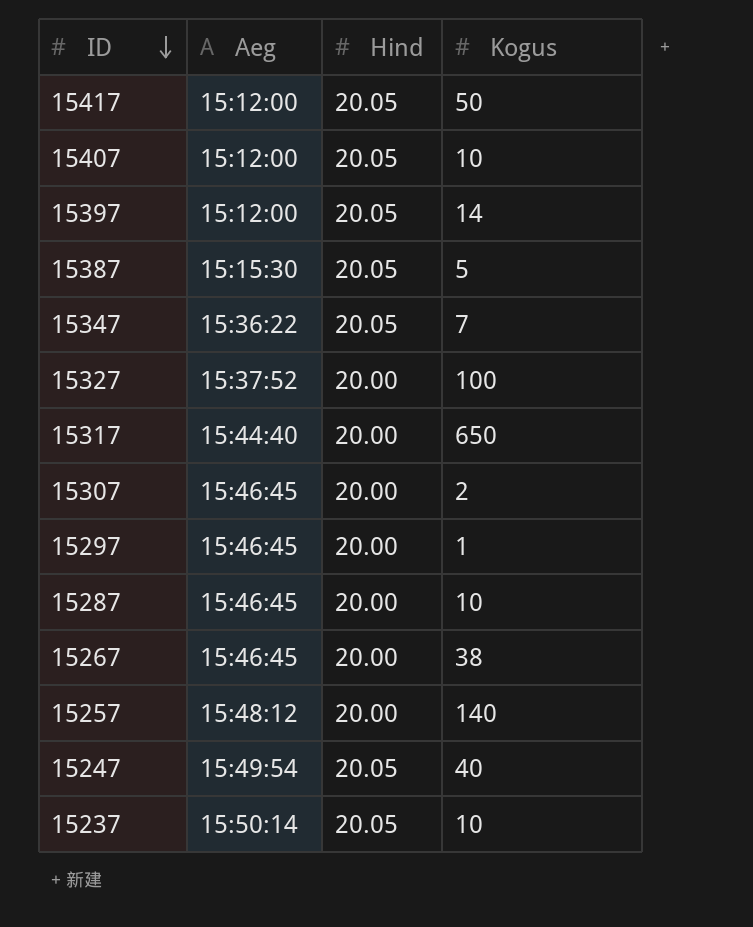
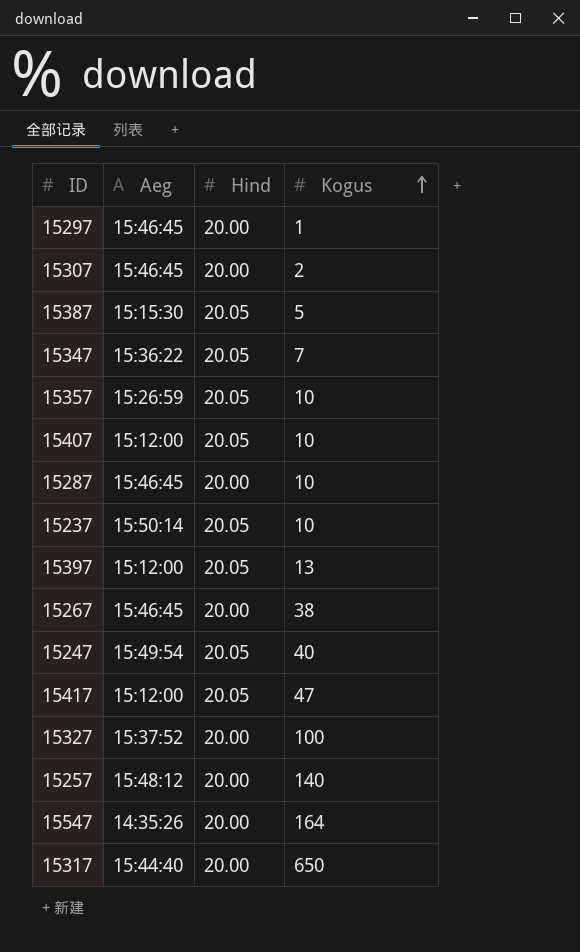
row order: ID descending -> Kogus ascending
row 15357: none -> 15:26:59 | 20.05 | 10
15397 | Kogus: 14 -> 13
15417 | Kogus: 50 -> 47
row 15547: none -> 14:35:26 | 20.00 | 164

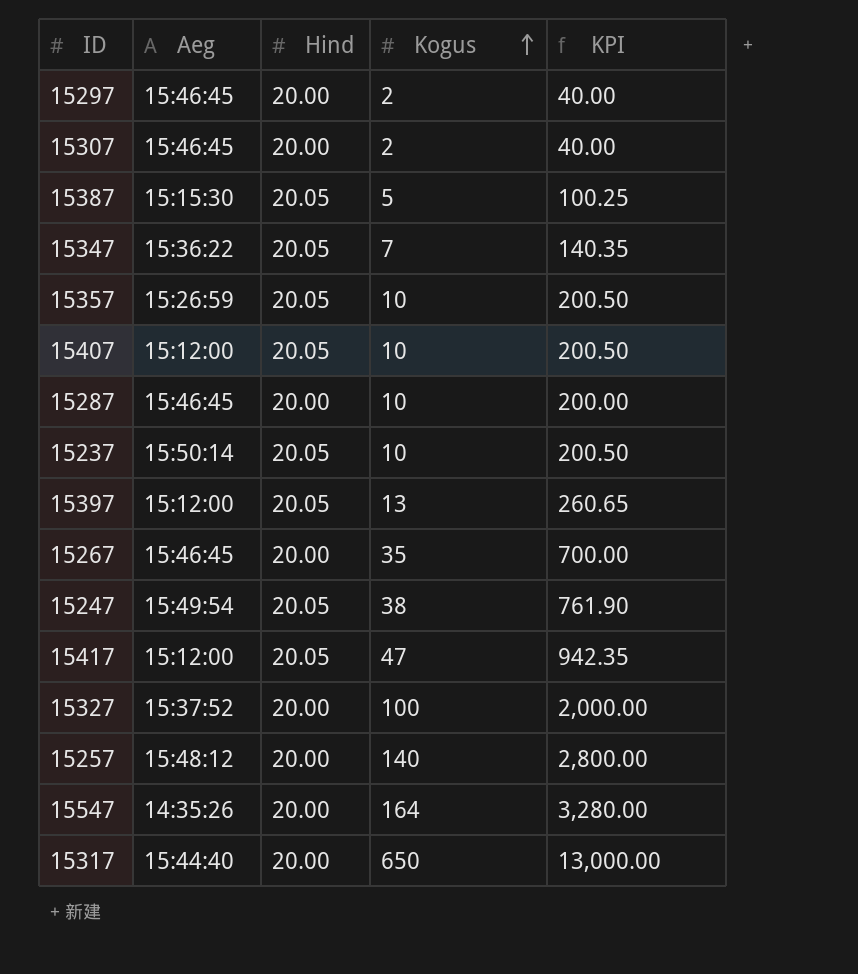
column KPI | formula: none -> [Hind] * [Kogus]
15297 | Kogus: 1 -> 2
15267 | Kogus: 38 -> 35
15247 | Kogus: 40 -> 38

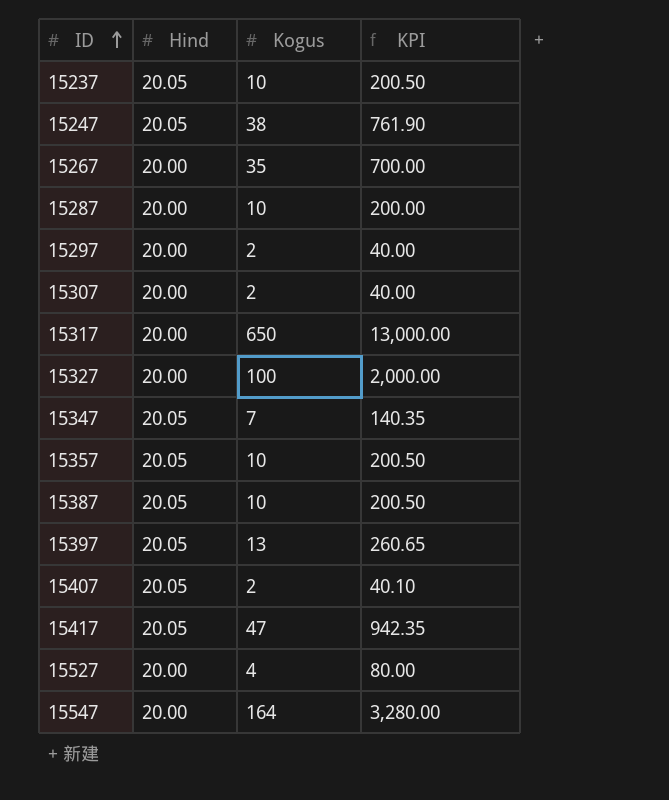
row order: Kogus ascending -> ID ascending
column Aeg | position: 2 -> none
row 15257: 15:48:12 | 20.00 | 140 | 2,800.00 -> none
15387 | Kogus: 5 -> 10
15387 | KPI: 100.25 -> 200.50
15407 | Kogus: 10 -> 2
15407 | KPI: 200.50 -> 40.10
row 15527: none -> 20.00 | 4 | 80.00

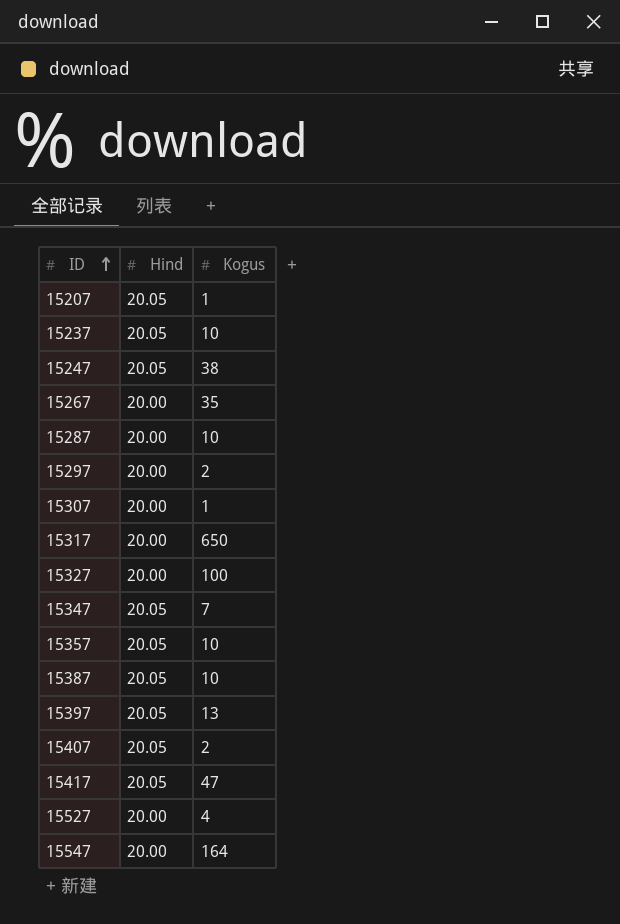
column KPI | formula: [Hind] * [Kogus] -> none
row 15207: none -> 20.05 | 1
15307 | Kogus: 2 -> 1

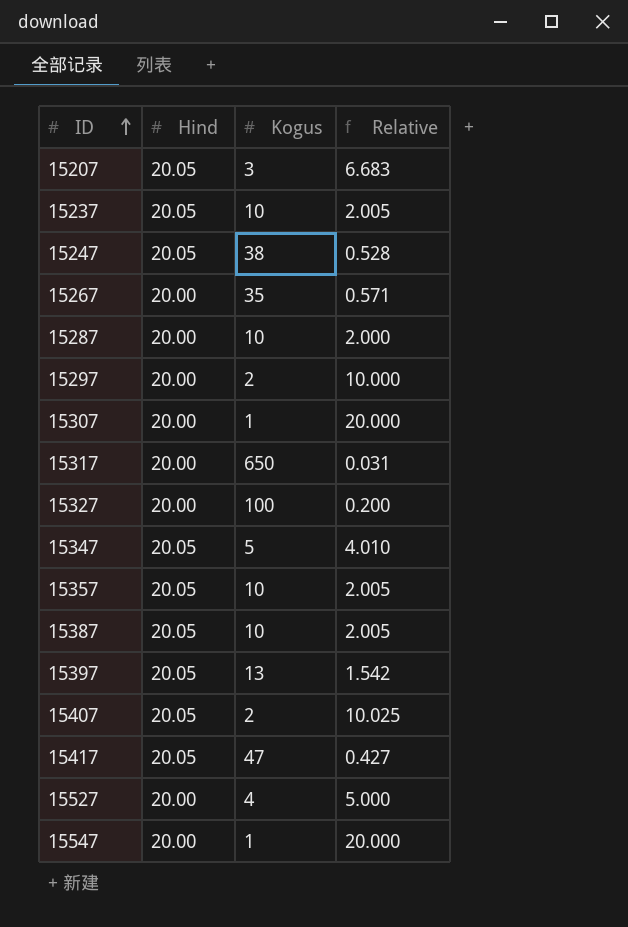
column Relative | formula: none -> [Hind] / [Kogus]
15207 | Kogus: 1 -> 3
15347 | Kogus: 7 -> 5
15547 | Kogus: 164 -> 1

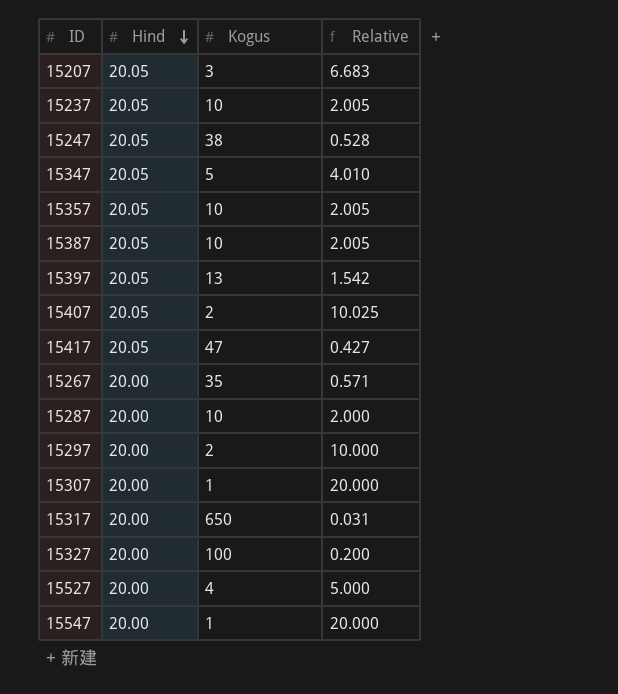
row order: ID ascending -> Hind descending

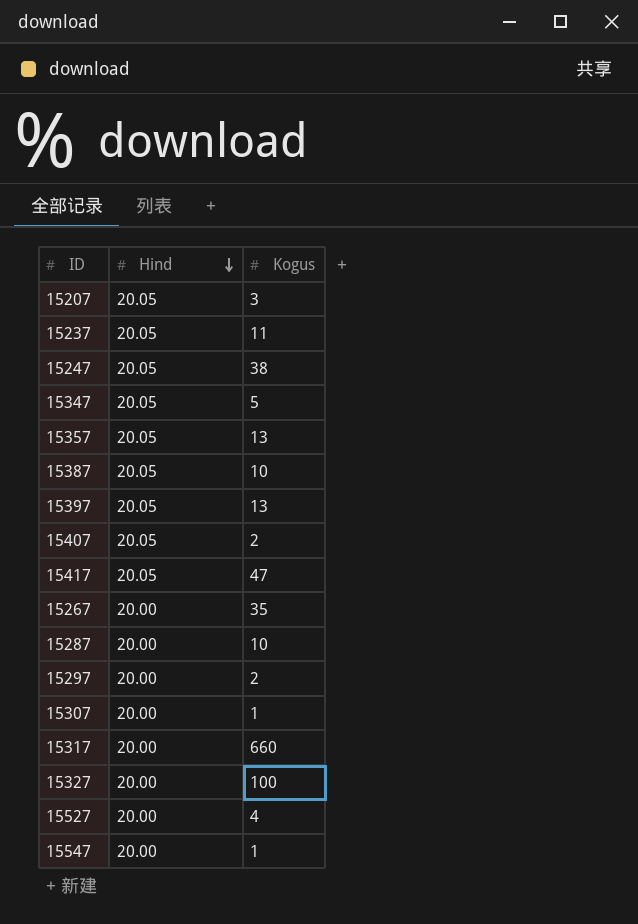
column Relative | formula: [Hind] / [Kogus] -> none
15237 | Kogus: 10 -> 11
15357 | Kogus: 10 -> 13
15317 | Kogus: 650 -> 660

